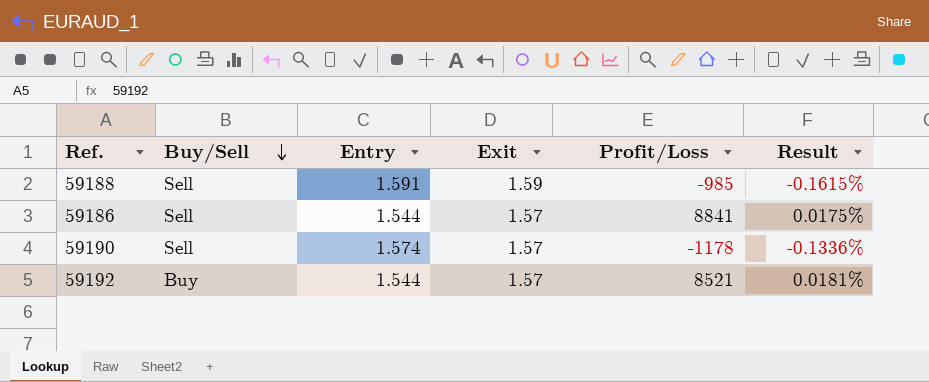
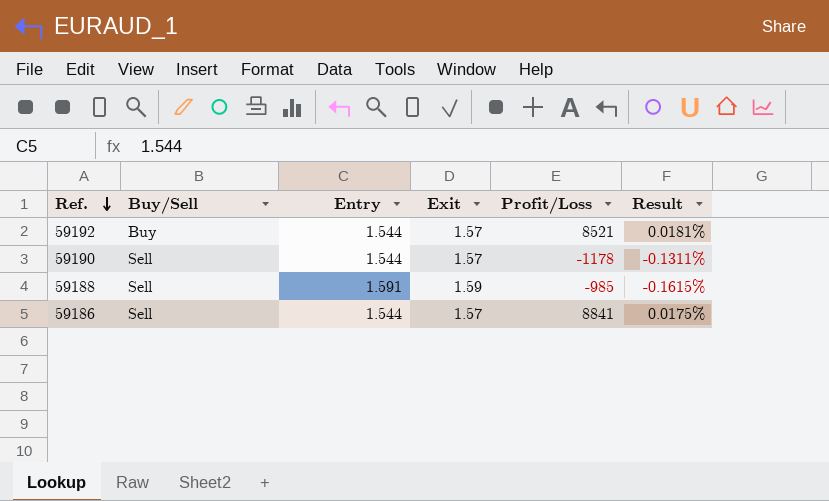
row order: Buy/Sell descending -> Ref. descending
59190 | Entry: 1.574 -> 1.544
59190 | Result: -0.1336% -> -0.1311%

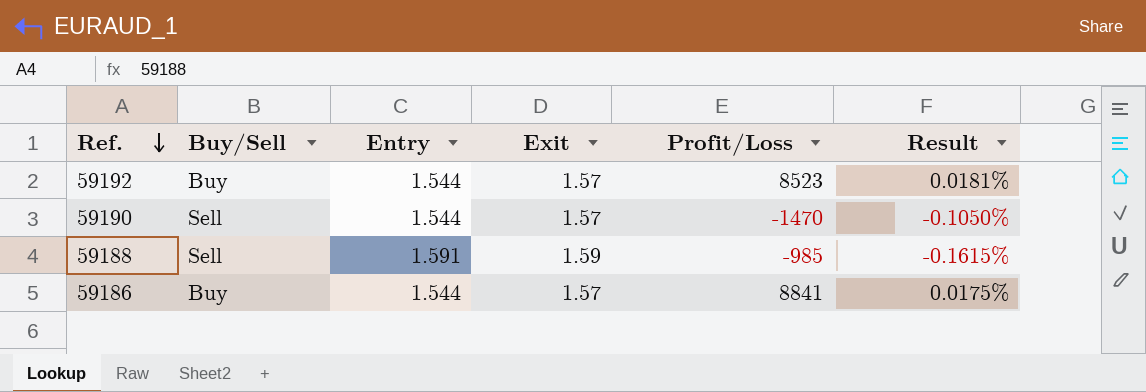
59192 | Profit/Loss: 8521 -> 8523
59190 | Profit/Loss: -1178 -> -1470
59190 | Result: -0.1311% -> -0.1050%
59186 | Buy/Sell: Sell -> Buy

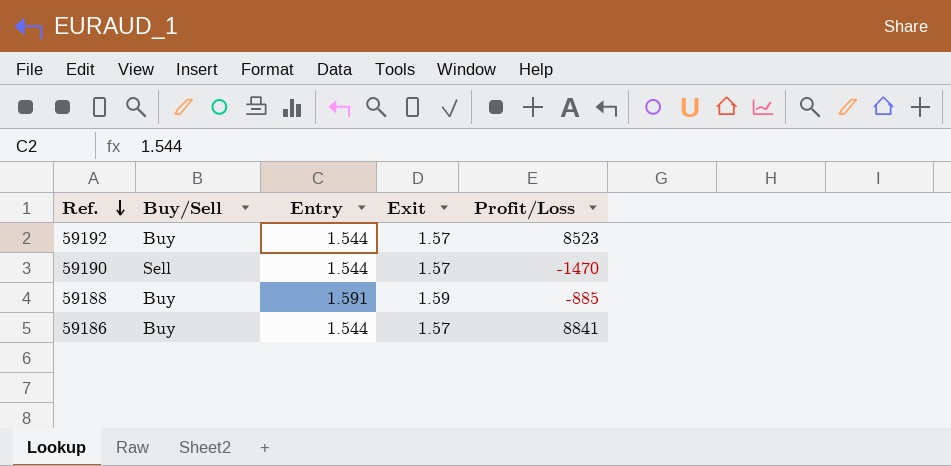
column Result | formula: [Entry] / [Profit/Loss] -> none
59188 | Buy/Sell: Sell -> Buy
59188 | Profit/Loss: -985 -> -885

